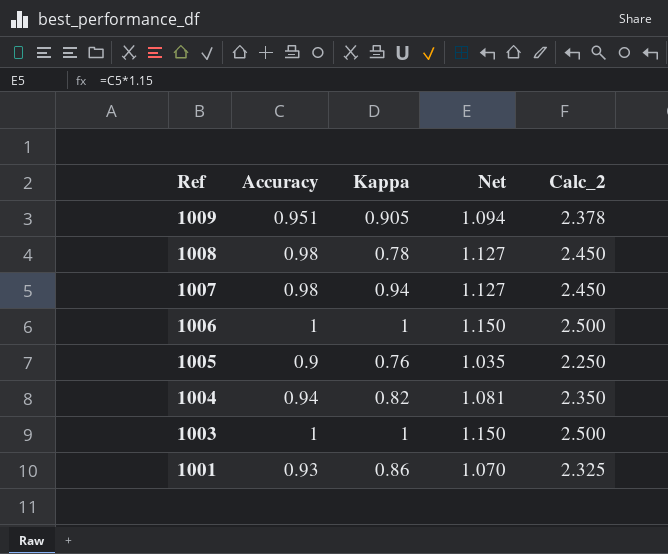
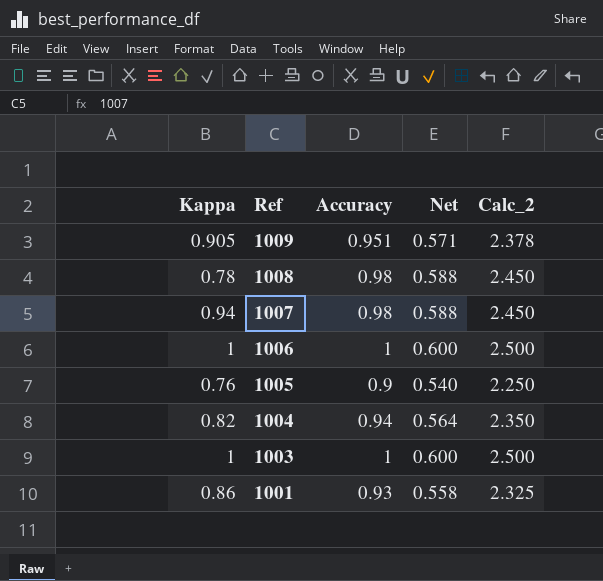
column Kappa | position: 3 -> 1
column Net | formula: [Accuracy] * 1.15 -> [Accuracy] * 0.6

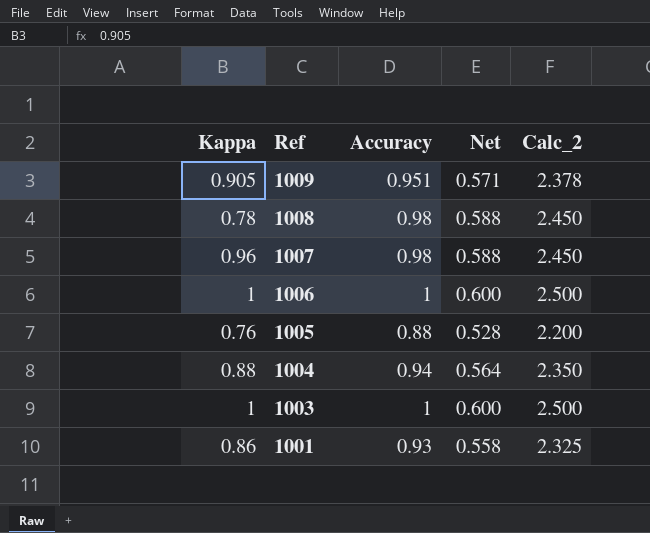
1007 | Kappa: 0.94 -> 0.96
1005 | Accuracy: 0.9 -> 0.88
1005 | Net: 0.540 -> 0.528
1005 | Calc_2: 2.250 -> 2.200
1004 | Kappa: 0.82 -> 0.88

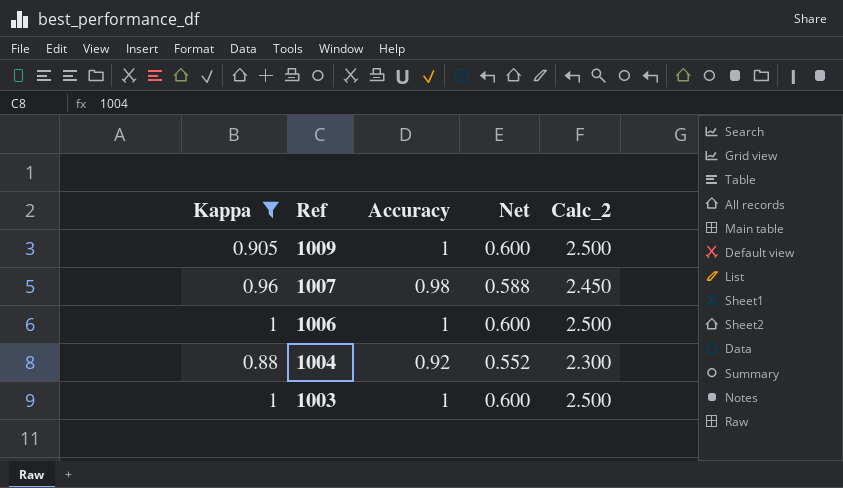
filter: none -> Kappa >= 0.88
1009 | Accuracy: 0.951 -> 1
1009 | Net: 0.571 -> 0.600
1009 | Calc_2: 2.378 -> 2.500
1004 | Accuracy: 0.94 -> 0.92
1004 | Net: 0.564 -> 0.552
1004 | Calc_2: 2.350 -> 2.300

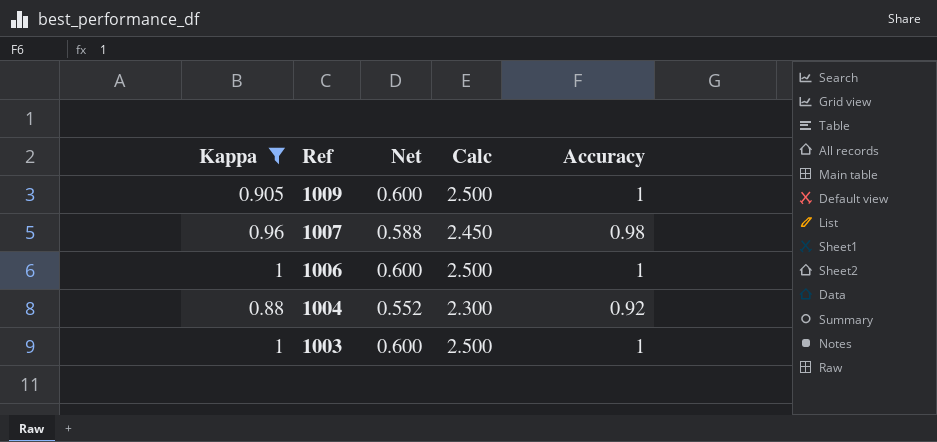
column name: Calc_2 -> Calc
column Accuracy | position: 3 -> 5

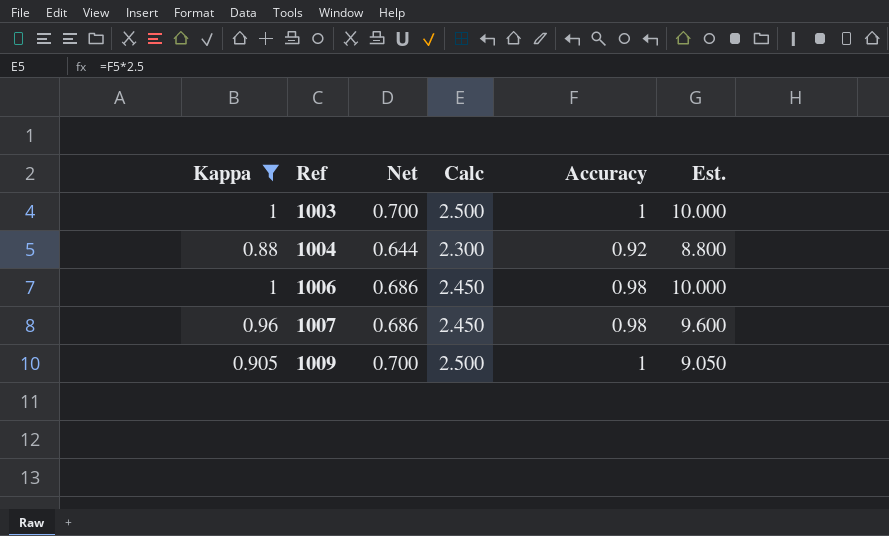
row order: Ref descending -> Ref ascending
column Net | formula: [Accuracy] * 0.6 -> [Accuracy] * 0.7
column Est. | formula: none -> [Kappa] * 10
1006 | Calc: 2.500 -> 2.450
1006 | Accuracy: 1 -> 0.98

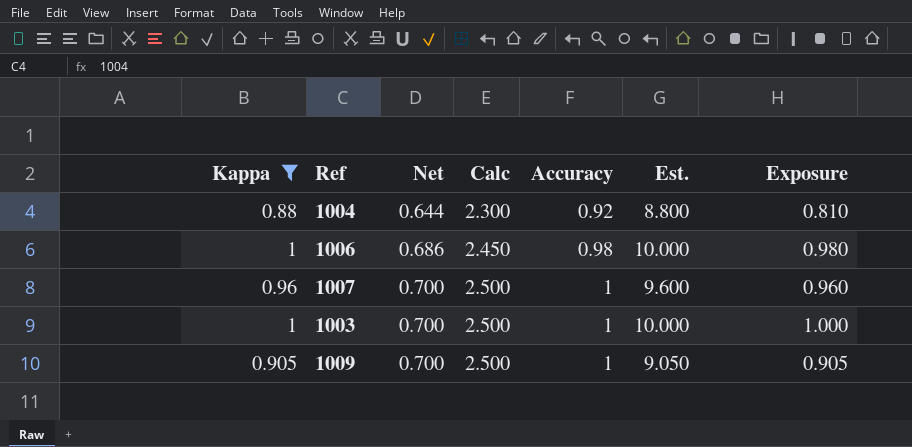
row order: Ref ascending -> Net ascending
column Exposure | formula: none -> [Kappa] * [Accuracy]
1007 | Net: 0.686 -> 0.700
1007 | Calc: 2.450 -> 2.500
1007 | Accuracy: 0.98 -> 1

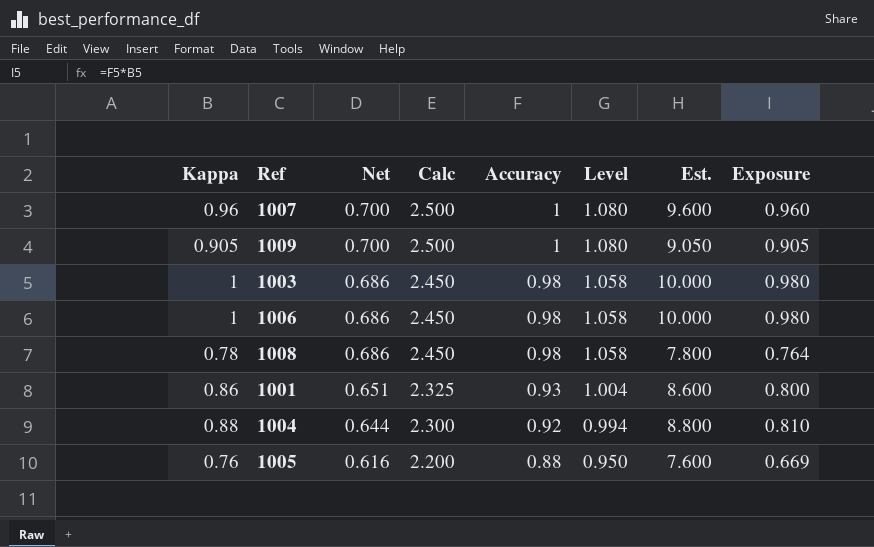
filter: Kappa >= 0.88 -> none
row order: Net ascending -> Net descending
column Level | formula: none -> [Accuracy] * 1.08
1003 | Net: 0.700 -> 0.686
1003 | Calc: 2.500 -> 2.450
1003 | Accuracy: 1 -> 0.98
1003 | Exposure: 1.000 -> 0.980

